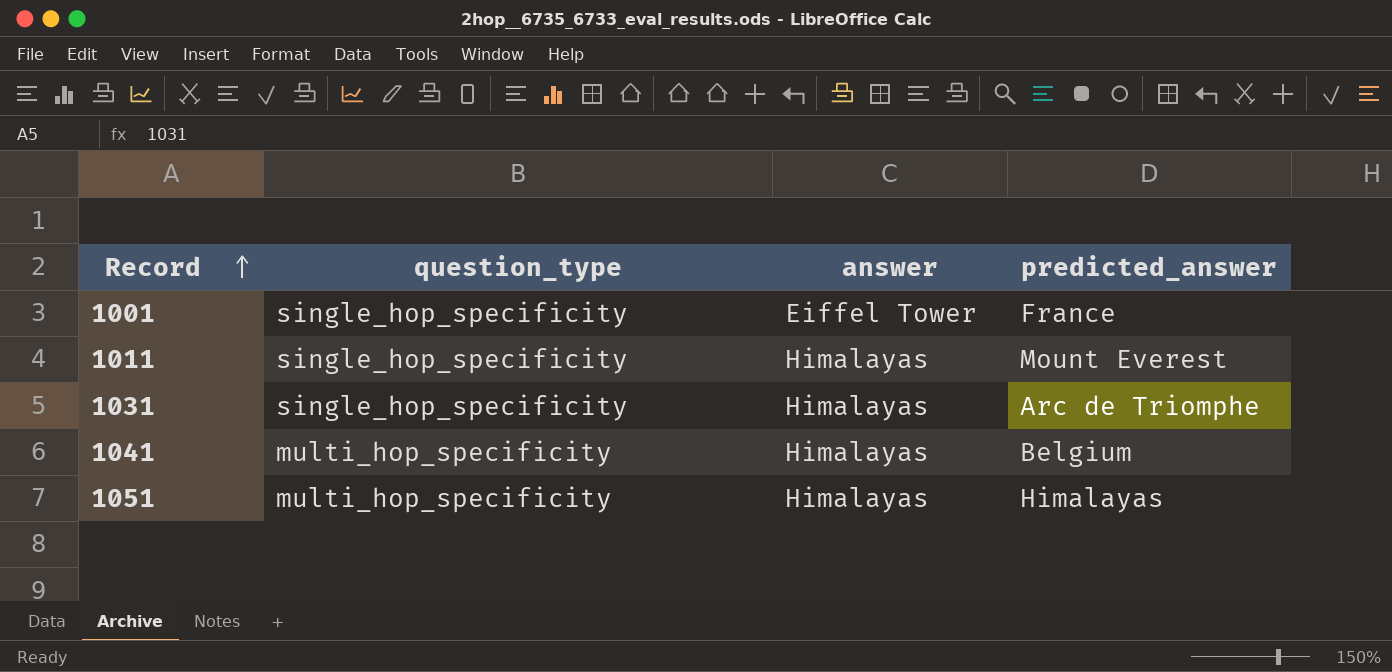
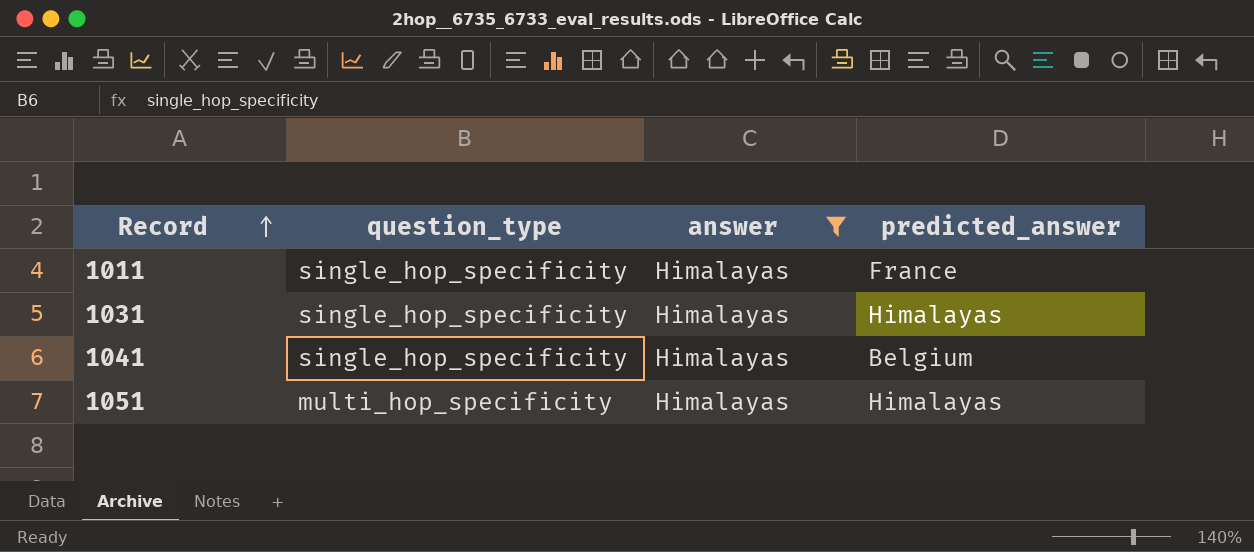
filter: none -> answer = Himalayas
1011 | predicted_answer: Mount Everest -> France
1031 | predicted_answer: Arc de Triomphe -> Himalayas
1041 | question_type: multi_hop_specificity -> single_hop_specificity

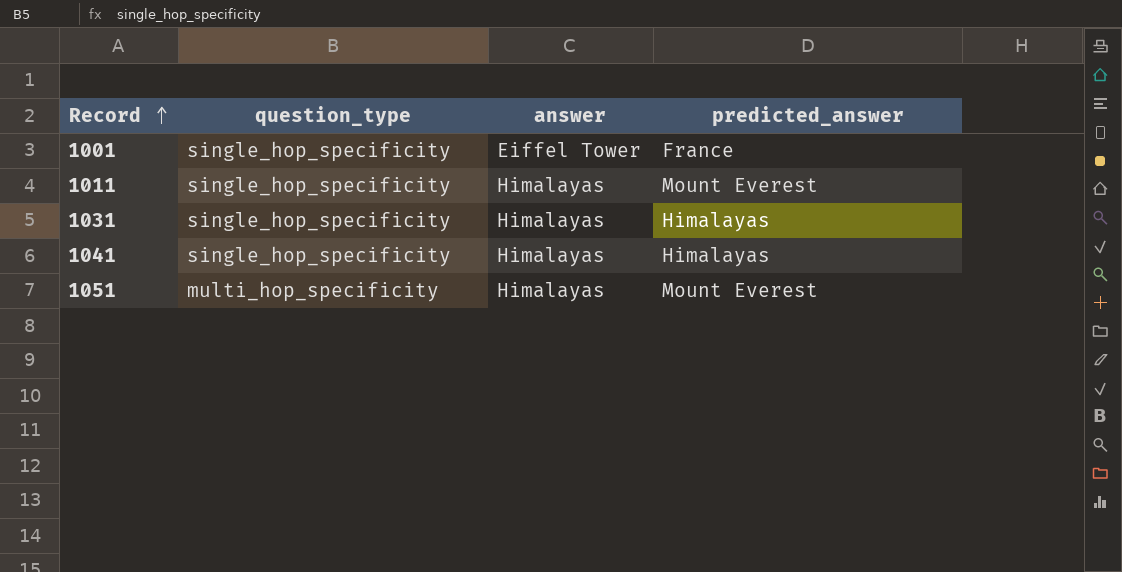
filter: answer = Himalayas -> none
1011 | predicted_answer: France -> Mount Everest
1041 | predicted_answer: Belgium -> Himalayas
1051 | predicted_answer: Himalayas -> Mount Everest

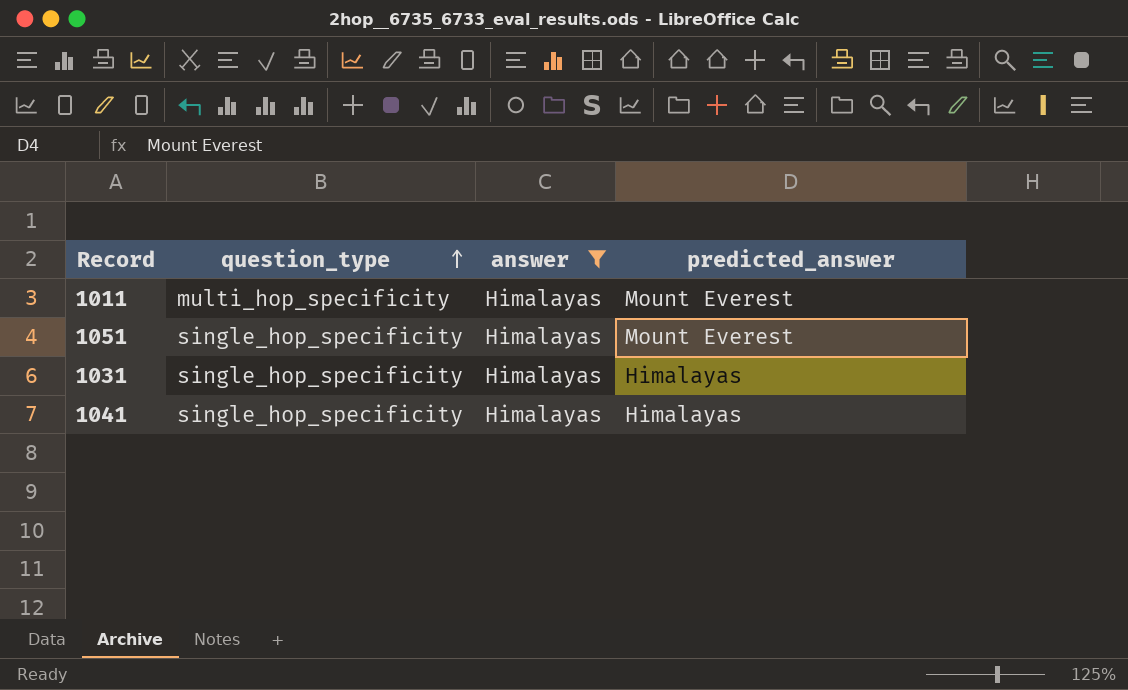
filter: none -> answer = Himalayas
row order: Record ascending -> question_type ascending
1011 | question_type: single_hop_specificity -> multi_hop_specificity
1051 | question_type: multi_hop_specificity -> single_hop_specificity

